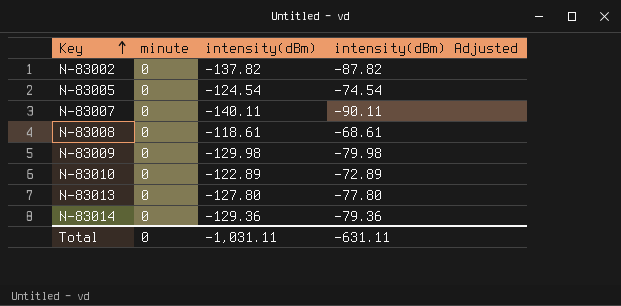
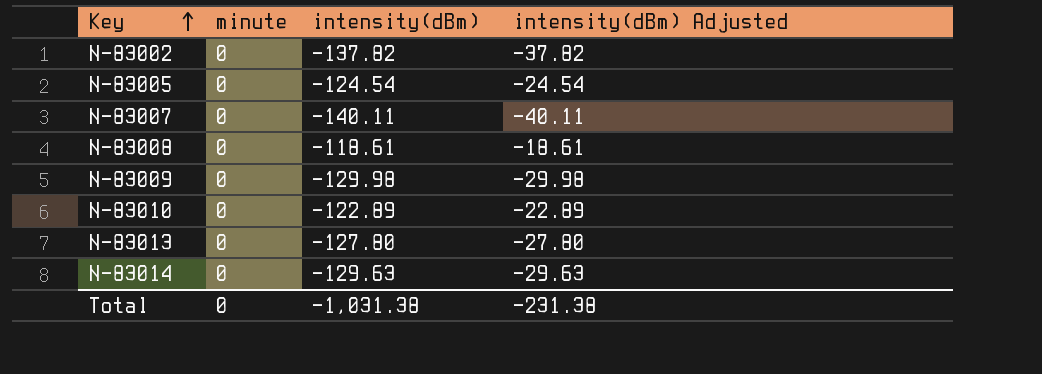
column intensity(dBm) Adjusted | formula: [intensity(dBm)] + 50 -> [intensity(dBm)] + 100
N-83014 | intensity(dBm): -129.36 -> -129.63
Total | intensity(dBm): -1,031.11 -> -1,031.38
Total | intensity(dBm) Adjusted: -631.11 -> -231.38

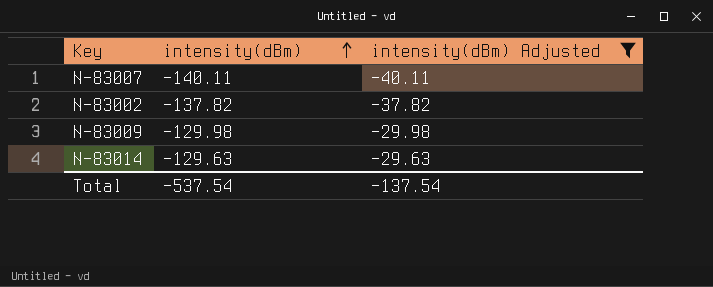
filter: none -> intensity(dBm) Adjusted <= -29.63
row order: Key ascending -> intensity(dBm) ascending
column minute | position: 2 -> none
Total | intensity(dBm): -1,031.38 -> -537.54
Total | intensity(dBm) Adjusted: -231.38 -> -137.54

